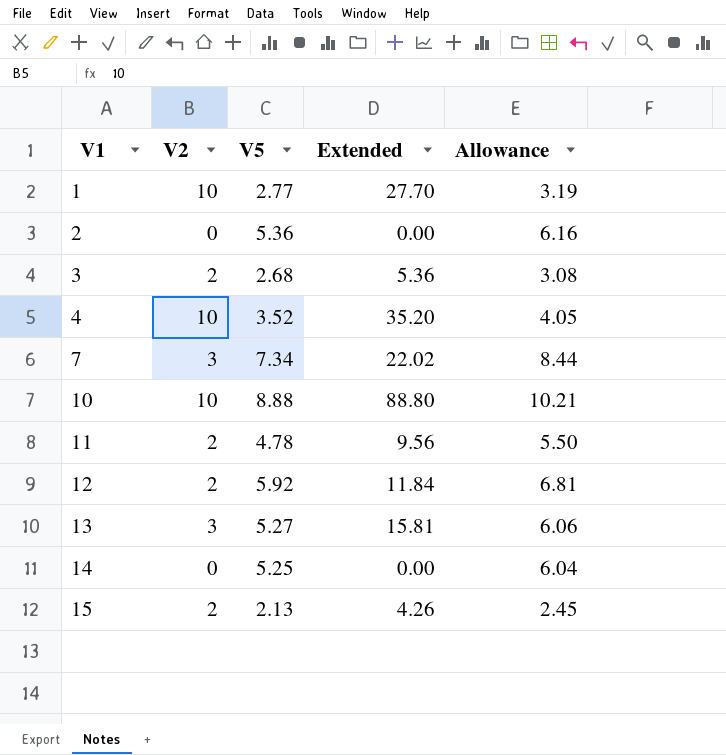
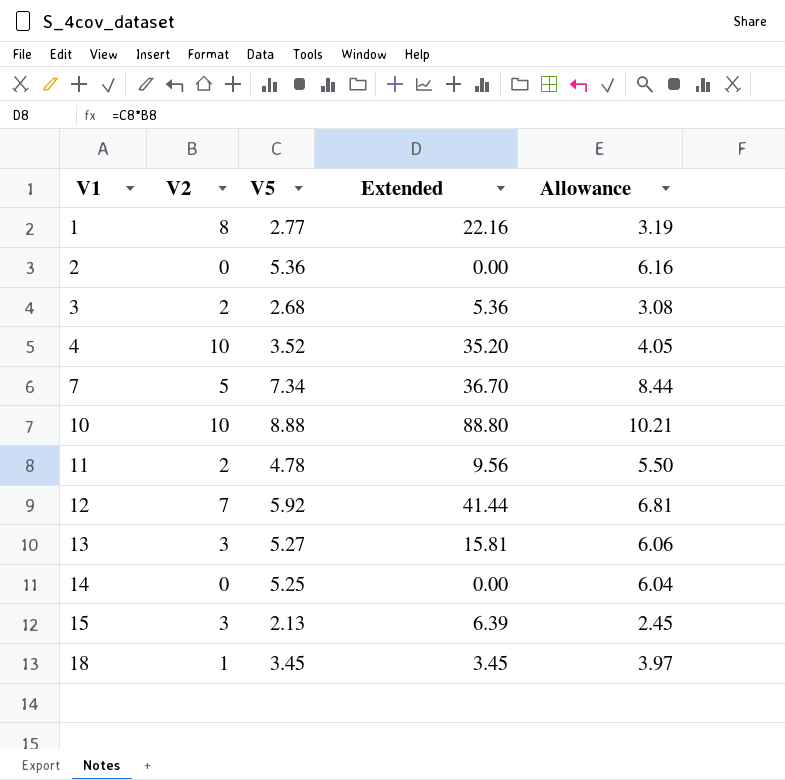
1 | V2: 10 -> 8
1 | Extended: 27.70 -> 22.16
7 | V2: 3 -> 5
7 | Extended: 22.02 -> 36.70
12 | V2: 2 -> 7
12 | Extended: 11.84 -> 41.44
15 | V2: 2 -> 3
15 | Extended: 4.26 -> 6.39
row 18: none -> 1 | 3.45 | 3.45 | 3.97

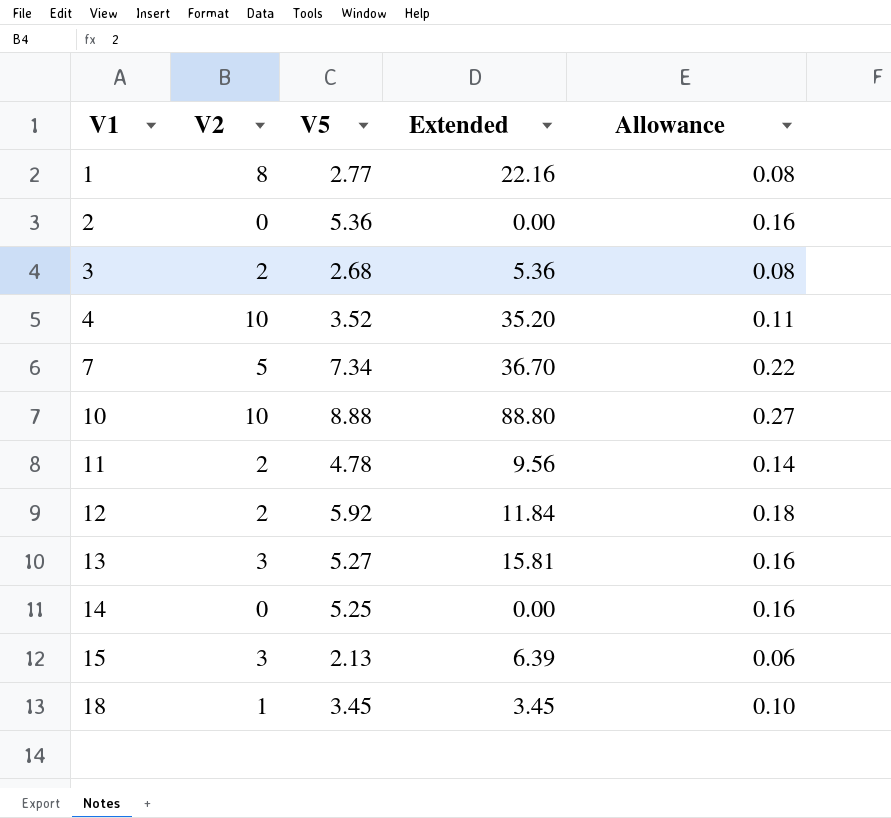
column Allowance | formula: [V5] * 1.15 -> [V5] * 0.03
12 | V2: 7 -> 2
12 | Extended: 41.44 -> 11.84

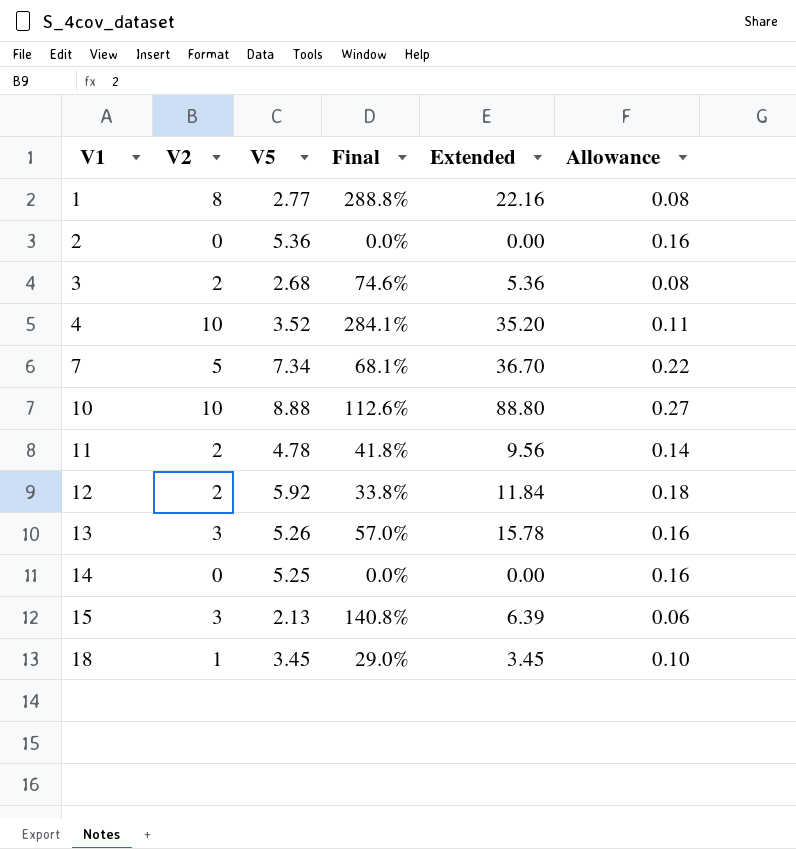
column Final | formula: none -> [V2] / [V5]
13 | V5: 5.27 -> 5.26
13 | Extended: 15.81 -> 15.78

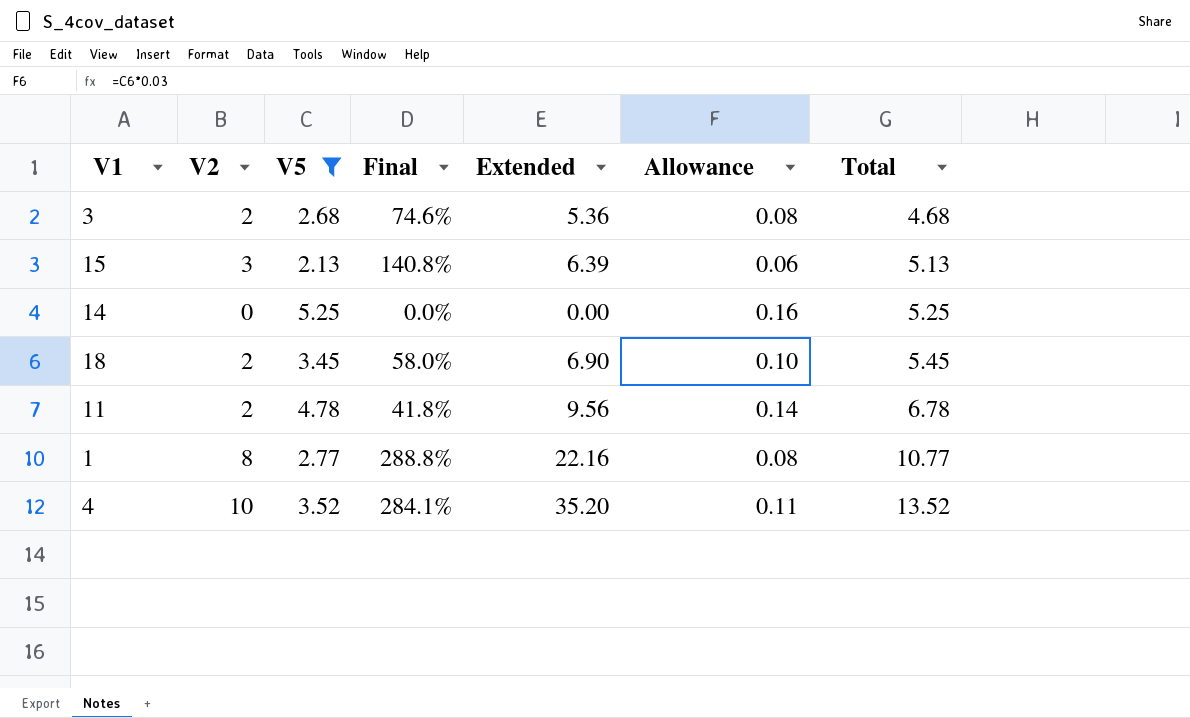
filter: none -> V5 <= 5.25
row order: V1 ascending -> Total ascending
column Total | formula: none -> [V2] + [V5]
18 | V2: 1 -> 2
18 | Final: 29.0% -> 58.0%
18 | Extended: 3.45 -> 6.90

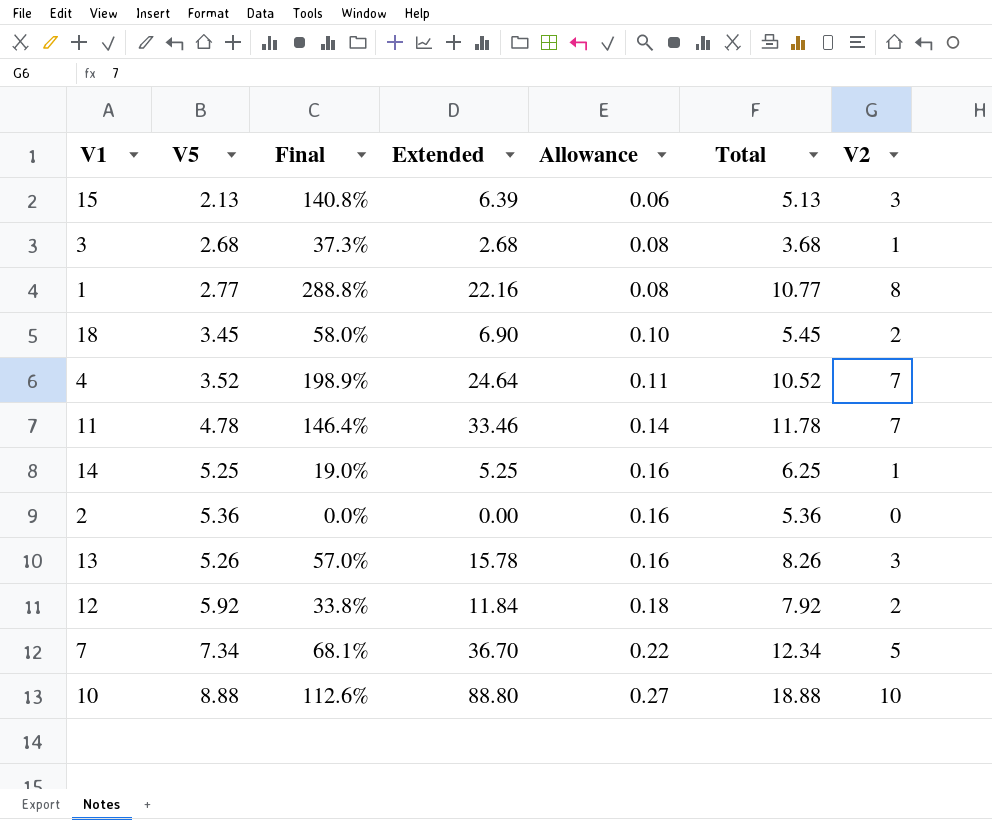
filter: V5 <= 5.25 -> none
row order: Total ascending -> Allowance ascending
column V2 | position: 2 -> 7
3 | Final: 74.6% -> 37.3%
3 | Extended: 5.36 -> 2.68
3 | Total: 4.68 -> 3.68
3 | V2: 2 -> 1
4 | Final: 284.1% -> 198.9%
4 | Extended: 35.20 -> 24.64
4 | Total: 13.52 -> 10.52
4 | V2: 10 -> 7
11 | Final: 41.8% -> 146.4%
11 | Extended: 9.56 -> 33.46
11 | Total: 6.78 -> 11.78
11 | V2: 2 -> 7
14 | Final: 0.0% -> 19.0%
14 | Extended: 0.00 -> 5.25
14 | Total: 5.25 -> 6.25
14 | V2: 0 -> 1

